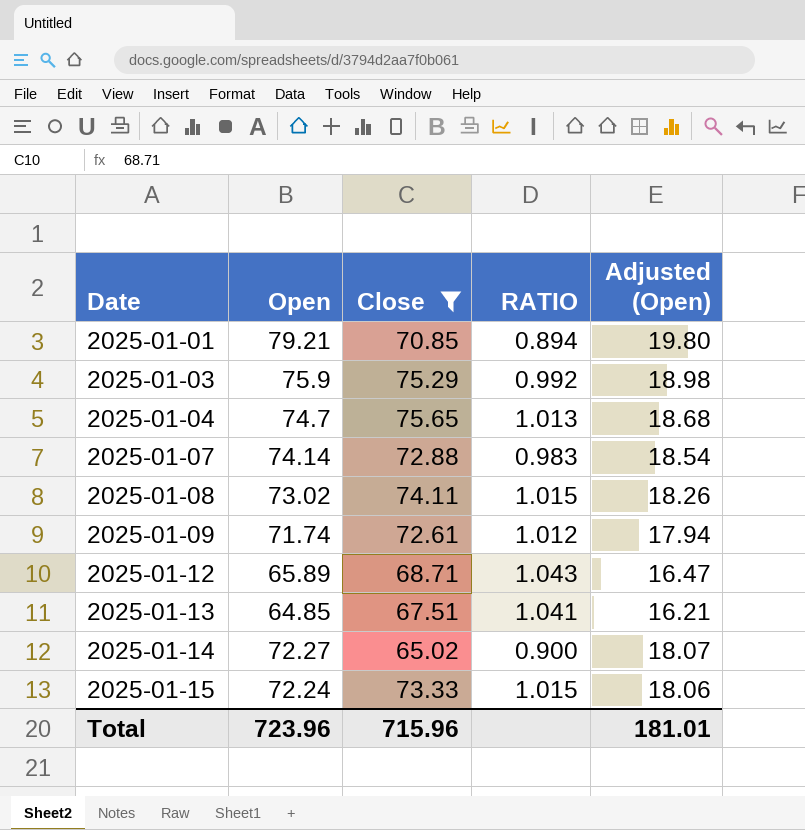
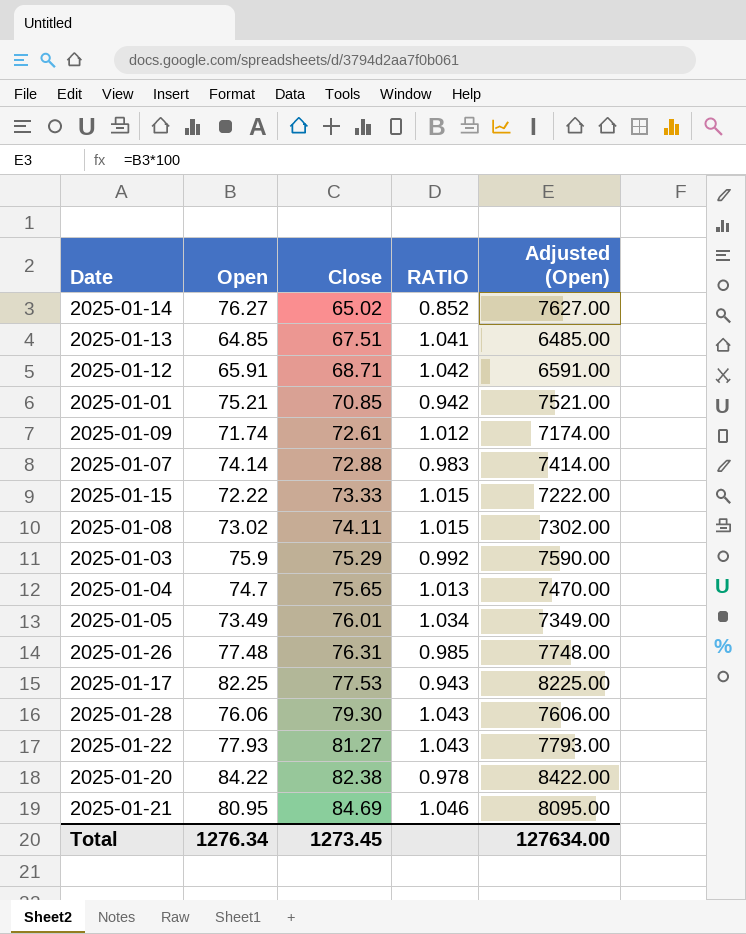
filter: Close <= 75.65 -> none
row order: Date ascending -> Close ascending
column Adjusted (Open) | formula: [Open] * 0.25 -> [Open] * 100
2025-01-14 | Open: 72.27 -> 76.27
2025-01-14 | RATIO: 0.900 -> 0.852
2025-01-12 | Open: 65.89 -> 65.91
2025-01-12 | RATIO: 1.043 -> 1.042
2025-01-01 | Open: 79.21 -> 75.21
2025-01-01 | RATIO: 0.894 -> 0.942
2025-01-15 | Open: 72.24 -> 72.22
Total | Open: 723.96 -> 1276.34
Total | Close: 715.96 -> 1273.45
Total | Adjusted (Open): 181.01 -> 127634.00

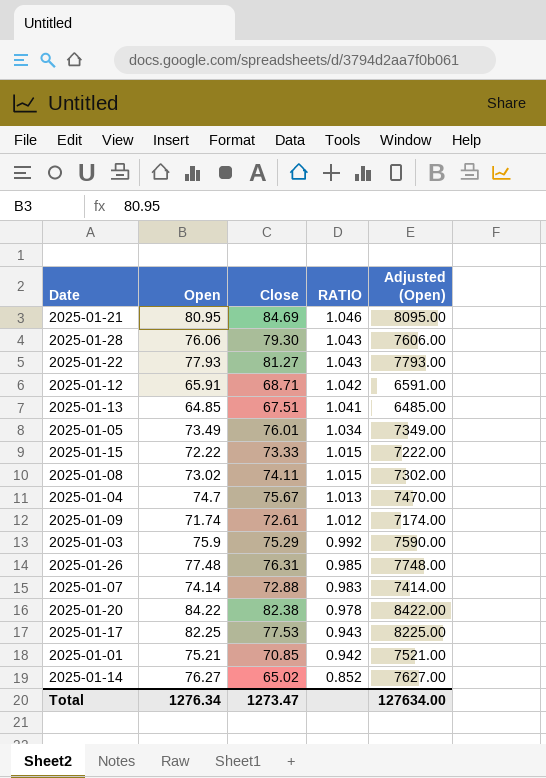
row order: Close ascending -> RATIO descending
2025-01-04 | Close: 75.65 -> 75.67
Total | Close: 1273.45 -> 1273.47

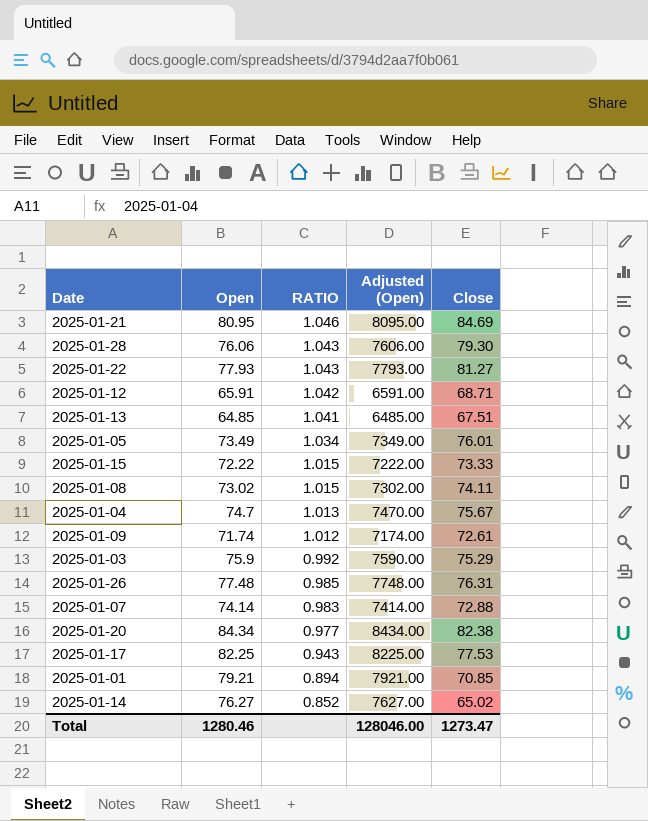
column Close | position: 3 -> 5
2025-01-20 | Open: 84.22 -> 84.34
2025-01-20 | RATIO: 0.978 -> 0.977
2025-01-20 | Adjusted (Open): 8422.00 -> 8434.00
2025-01-01 | Open: 75.21 -> 79.21
2025-01-01 | RATIO: 0.942 -> 0.894
2025-01-01 | Adjusted (Open): 7521.00 -> 7921.00
Total | Open: 1276.34 -> 1280.46
Total | Adjusted (Open): 127634.00 -> 128046.00

